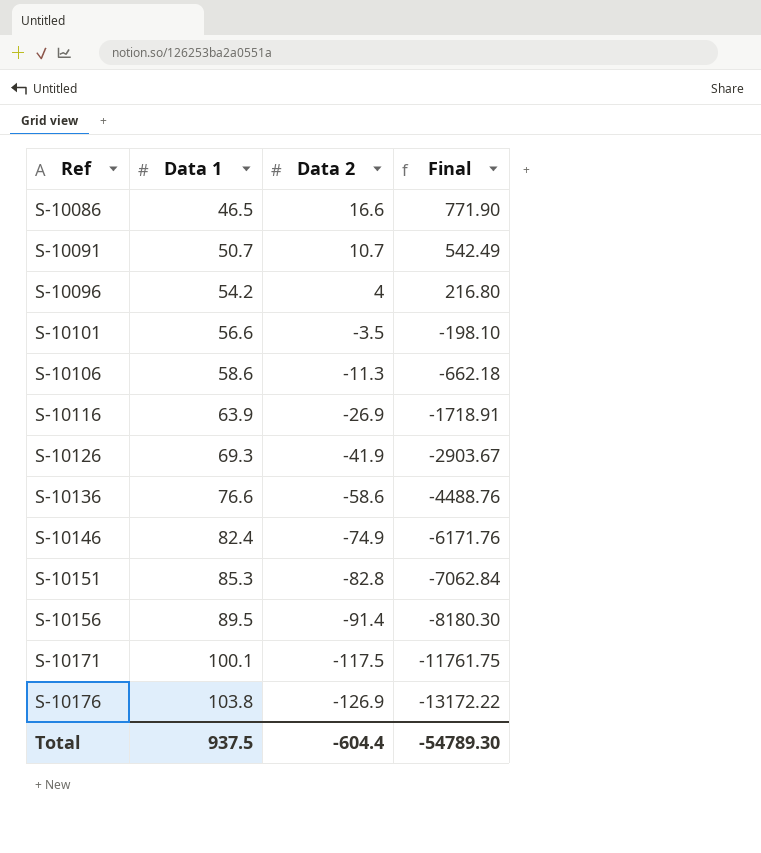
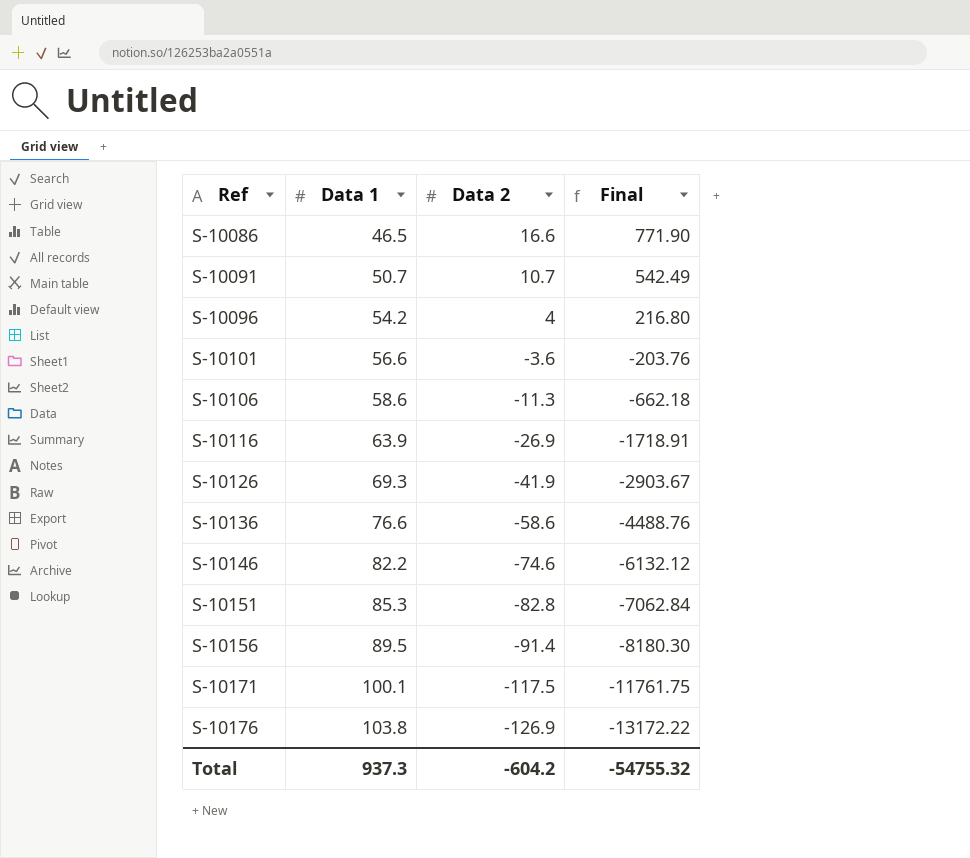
S-10101 | Data 2: -3.5 -> -3.6
S-10101 | Final: -198.10 -> -203.76
S-10146 | Data 1: 82.4 -> 82.2
S-10146 | Data 2: -74.9 -> -74.6
S-10146 | Final: -6171.76 -> -6132.12
Total | Data 1: 937.5 -> 937.3
Total | Data 2: -604.4 -> -604.2
Total | Final: -54789.30 -> -54755.32

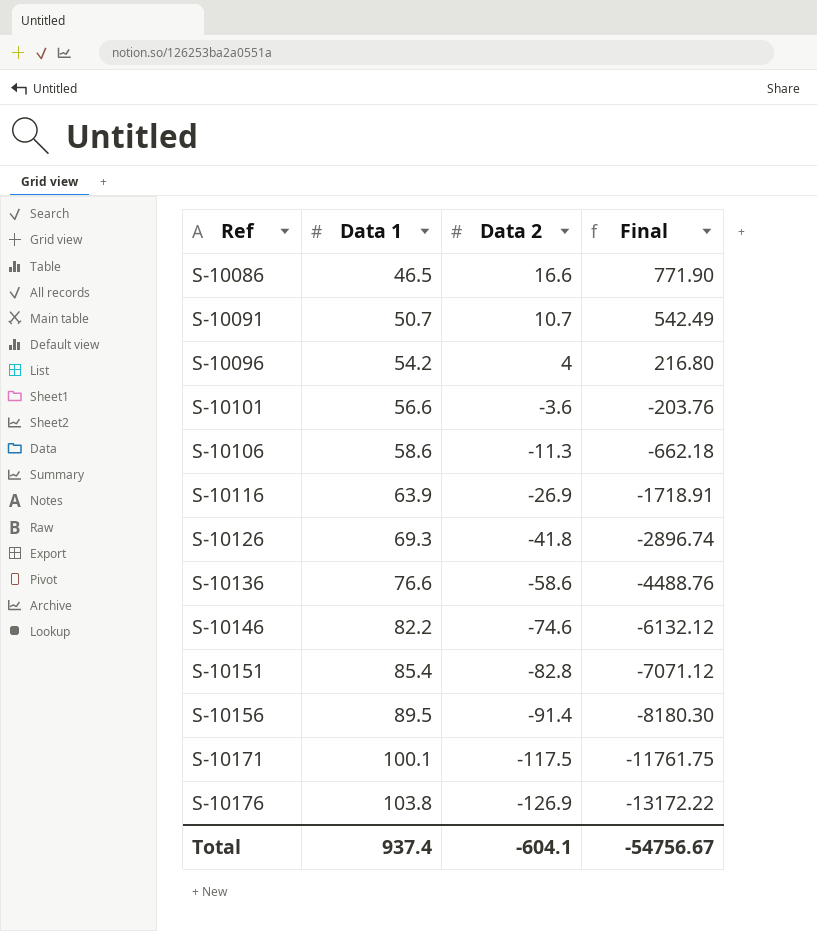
S-10126 | Data 2: -41.9 -> -41.8
S-10126 | Final: -2903.67 -> -2896.74
S-10151 | Data 1: 85.3 -> 85.4
S-10151 | Final: -7062.84 -> -7071.12
Total | Data 1: 937.3 -> 937.4
Total | Data 2: -604.2 -> -604.1
Total | Final: -54755.32 -> -54756.67

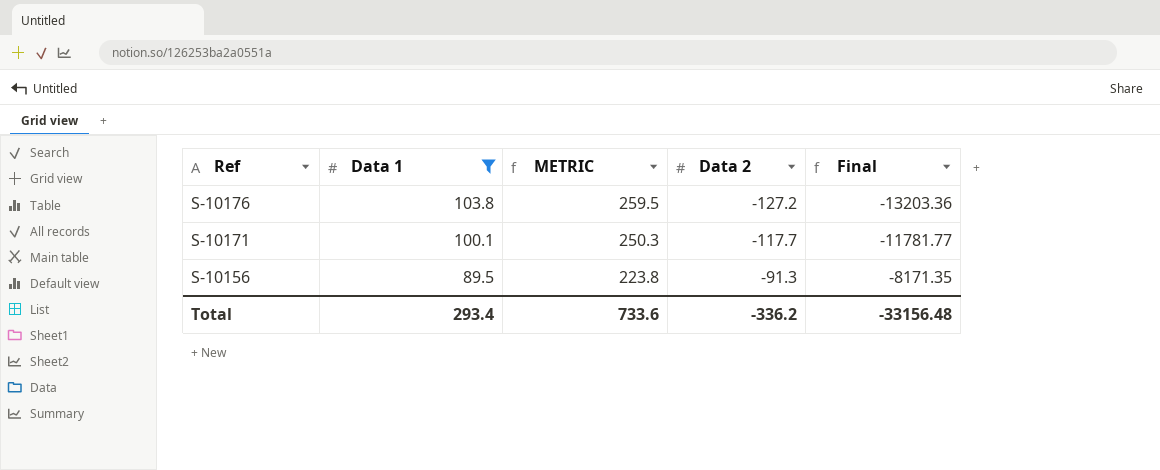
filter: none -> Data 1 >= 89.5
row order: Ref ascending -> Ref descending
column METRIC | formula: none -> [Data 1] * 2.5
S-10176 | Data 2: -126.9 -> -127.2
S-10176 | Final: -13172.22 -> -13203.36
S-10171 | Data 2: -117.5 -> -117.7
S-10171 | Final: -11761.75 -> -11781.77
S-10156 | Data 2: -91.4 -> -91.3
S-10156 | Final: -8180.30 -> -8171.35
Total | Data 1: 937.4 -> 293.4
Total | Data 2: -604.1 -> -336.2
Total | Final: -54756.67 -> -33156.48

